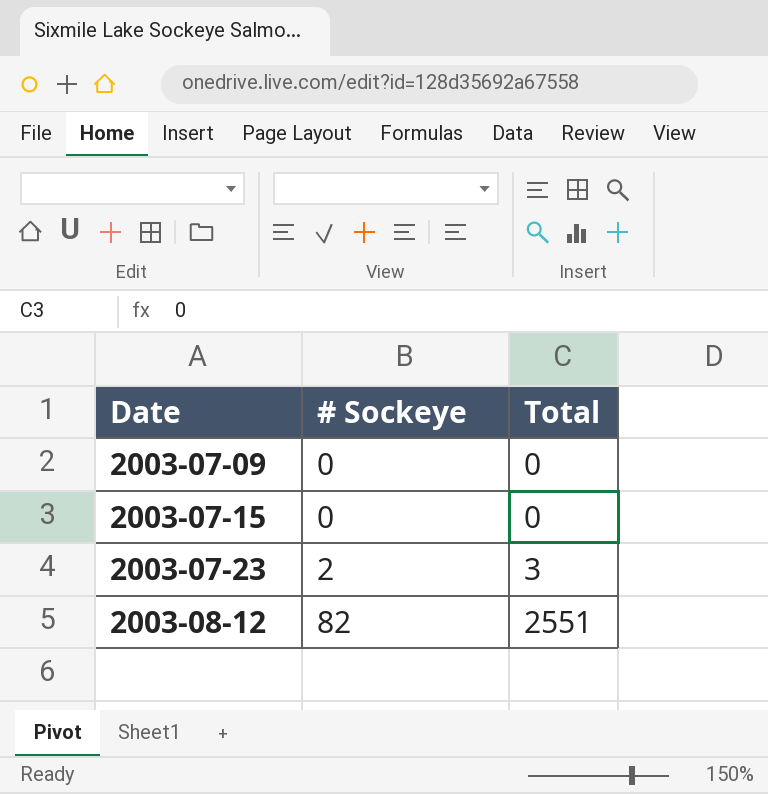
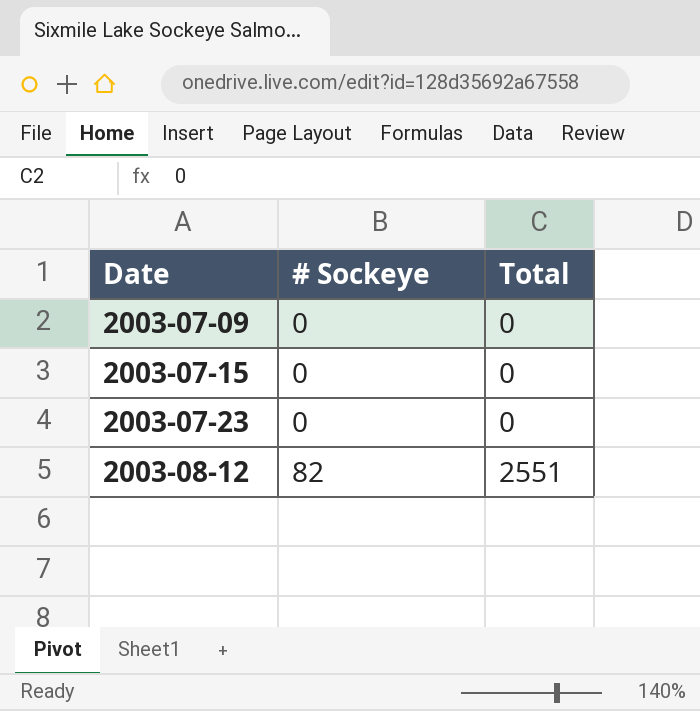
2003-07-23 | # Sockeye: 2 -> 0
2003-07-23 | Total: 3 -> 0

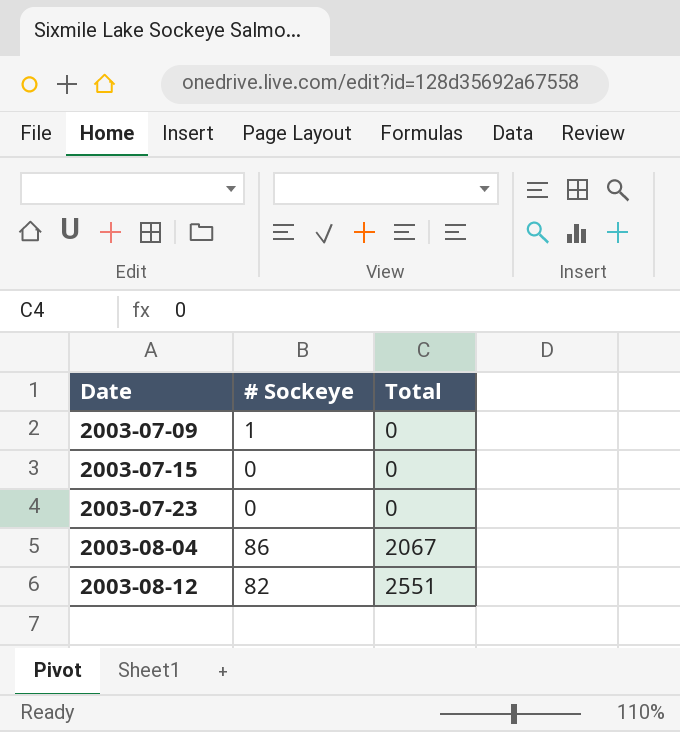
2003-07-09 | # Sockeye: 0 -> 1
row 2003-08-04: none -> 86 | 2067

